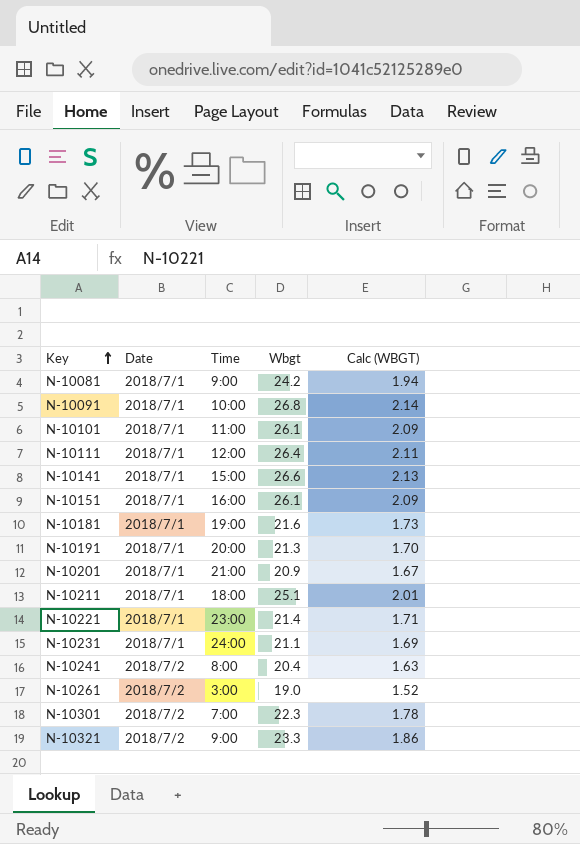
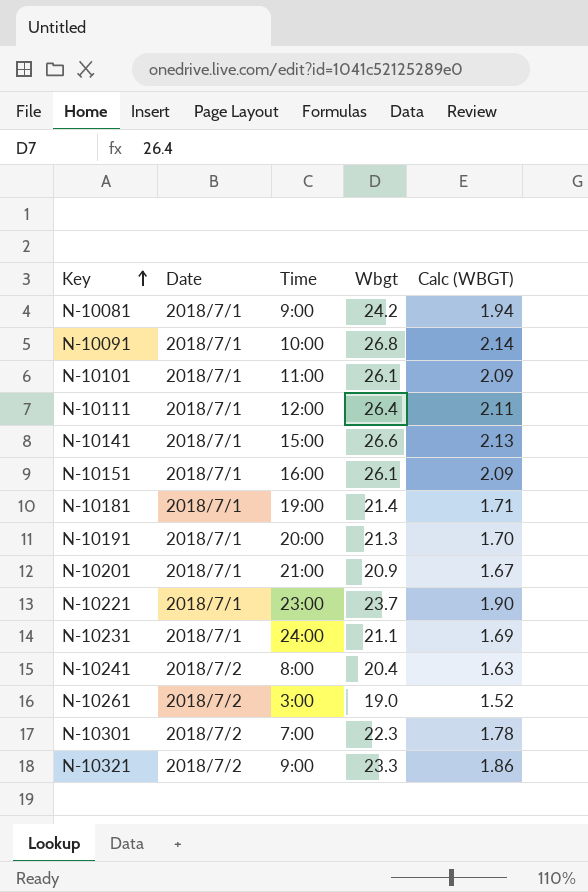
row N-10211: 2018/7/1 | 18:00 | 25.1 | 2.01 -> none
N-10181 | Wbgt: 21.6 -> 21.4
N-10181 | Calc (WBGT): 1.73 -> 1.71
N-10221 | Wbgt: 21.4 -> 23.7
N-10221 | Calc (WBGT): 1.71 -> 1.90

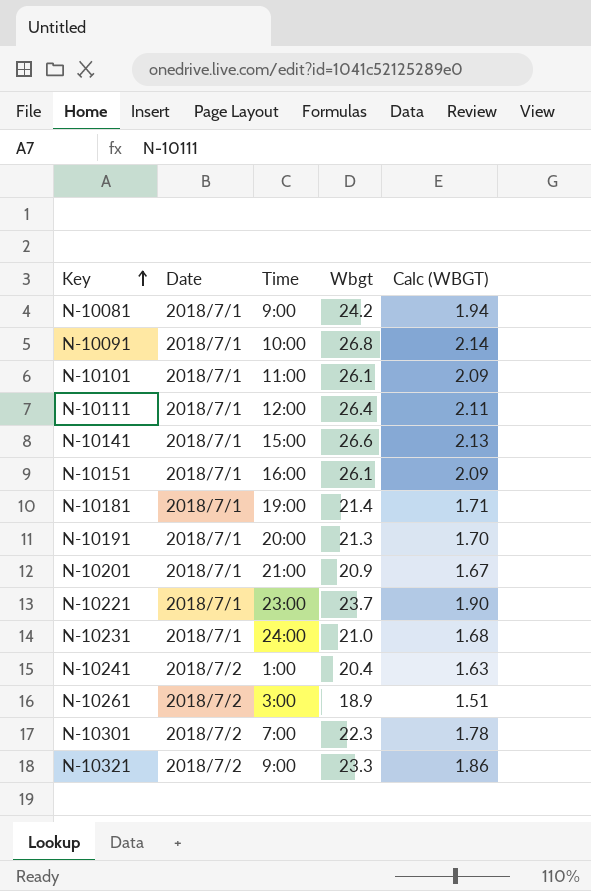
N-10231 | Wbgt: 21.1 -> 21.0
N-10231 | Calc (WBGT): 1.69 -> 1.68
N-10241 | Time: 8:00 -> 1:00
N-10261 | Wbgt: 19.0 -> 18.9
N-10261 | Calc (WBGT): 1.52 -> 1.51

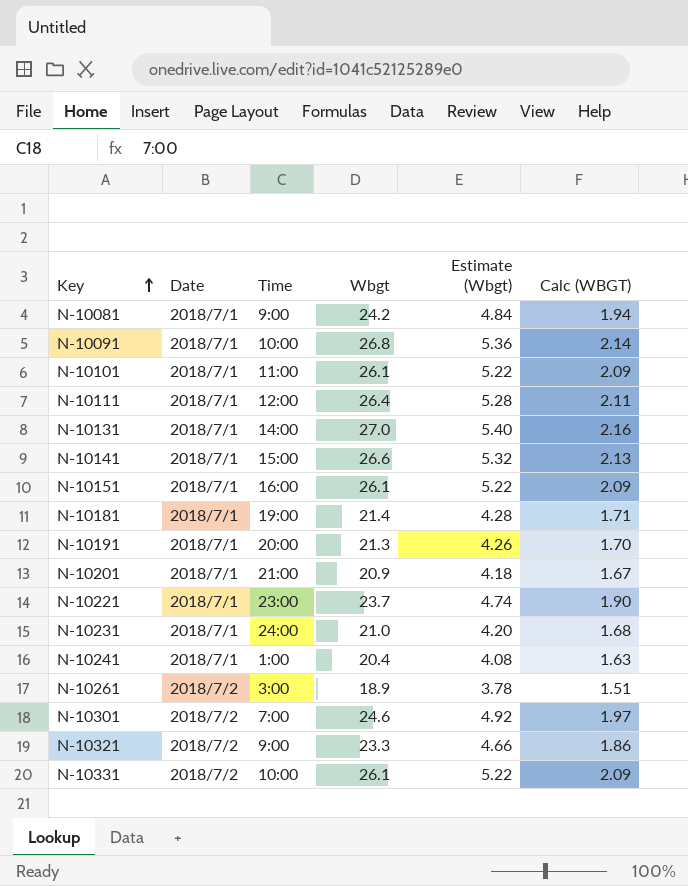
column Estimate (Wbgt) | formula: none -> [Wbgt] * 0.2
row N-10131: none -> 2018/7/1 | 14:00 | 27.0 | 5.40 | 2.16
N-10241 | Date: 2018/7/2 -> 2018/7/1
N-10301 | Wbgt: 22.3 -> 24.6
N-10301 | Calc (WBGT): 1.78 -> 1.97
row N-10331: none -> 2018/7/2 | 10:00 | 26.1 | 5.22 | 2.09

